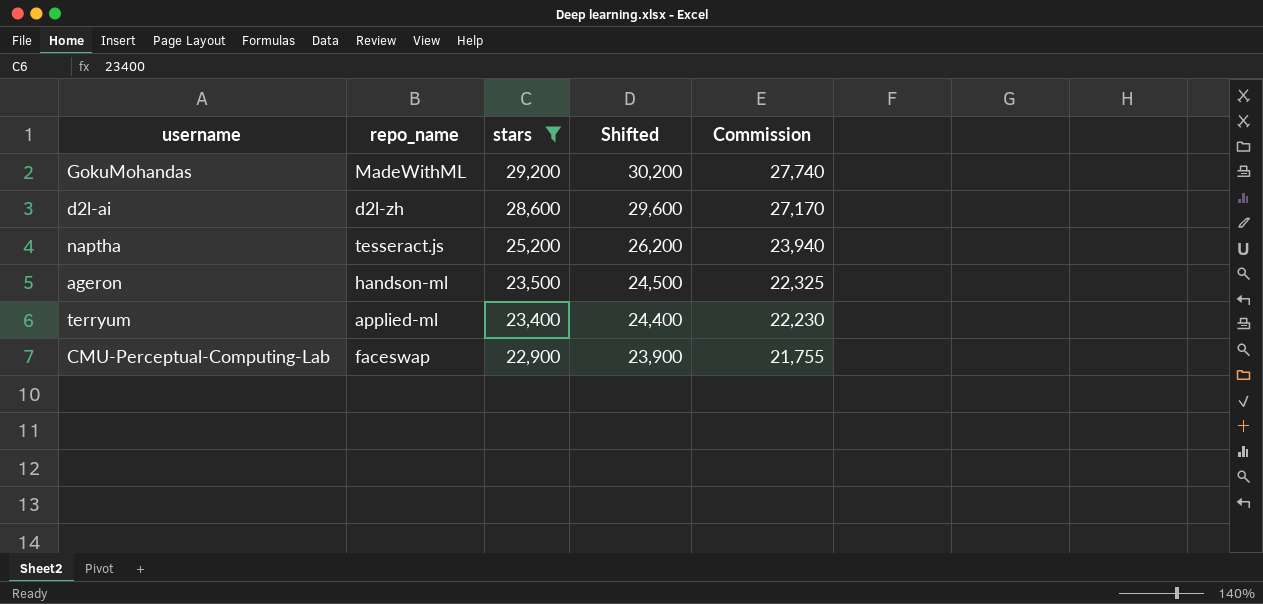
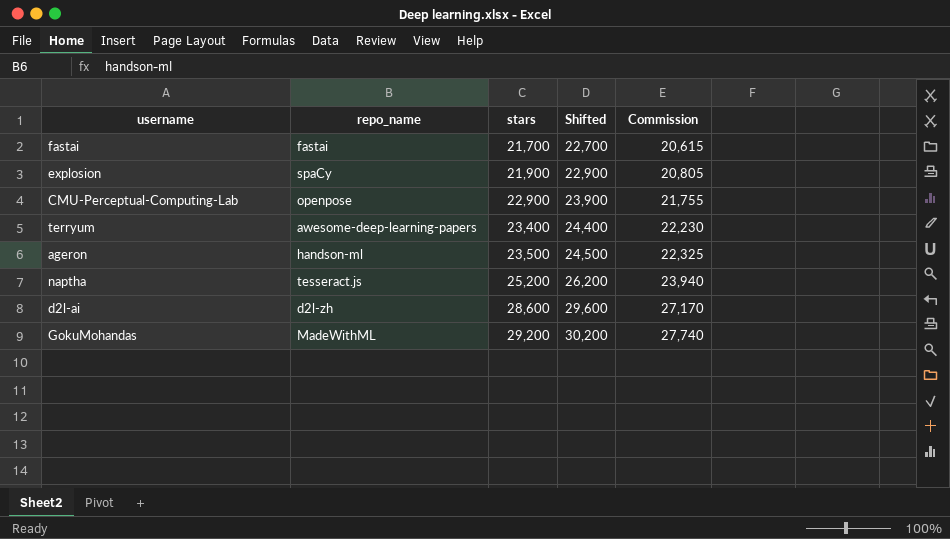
filter: stars >= 22,900 -> none
row order: stars descending -> stars ascending
CMU-Perceptual-Computing-Lab | repo_name: faceswap -> openpose
terryum | repo_name: applied-ml -> awesome-deep-learning-papers

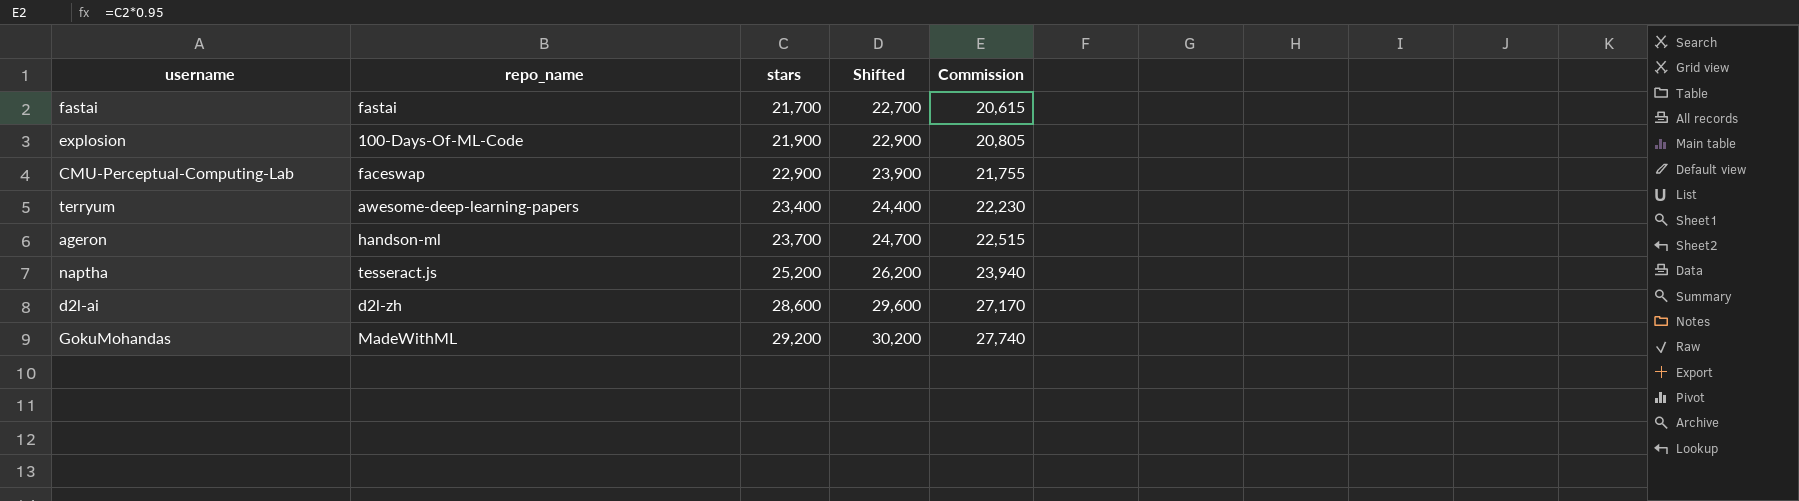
explosion | repo_name: spaCy -> 100-Days-Of-ML-Code
CMU-Perceptual-Computing-Lab | repo_name: openpose -> faceswap
ageron | stars: 23,500 -> 23,700
ageron | Shifted: 24,500 -> 24,700
ageron | Commission: 22,325 -> 22,515

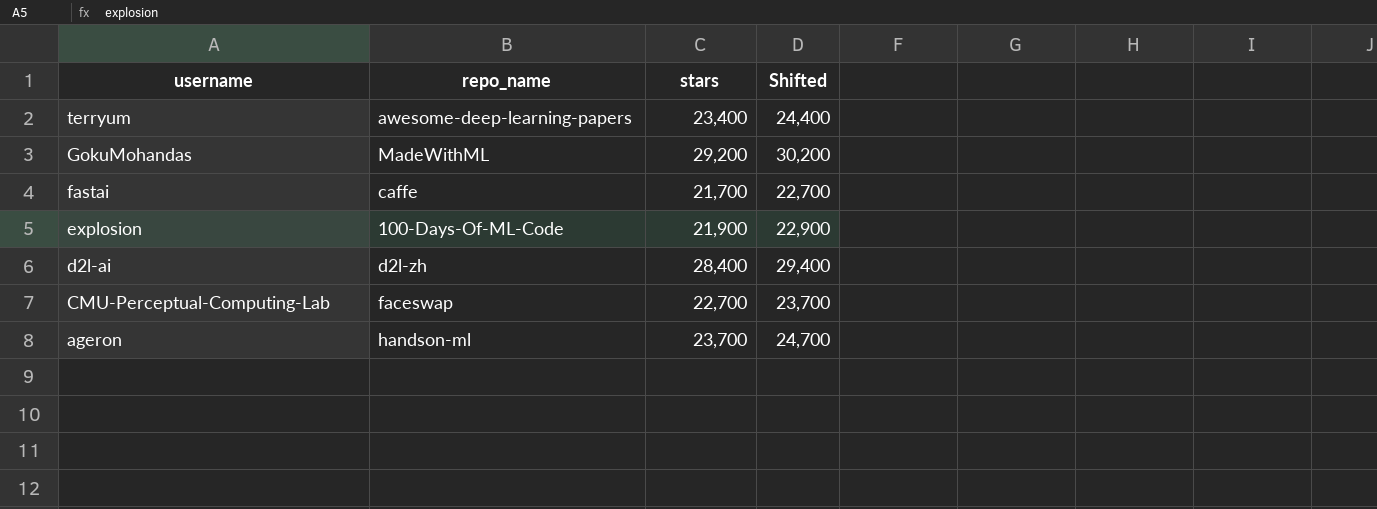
row order: stars ascending -> username descending
column Commission | formula: [stars] * 0.95 -> none
row naptha: tesseract.js | 25,200 | 26,200 | 23,940 -> none
fastai | repo_name: fastai -> caffe
d2l-ai | stars: 28,600 -> 28,400
d2l-ai | Shifted: 29,600 -> 29,400
CMU-Perceptual-Computing-Lab | stars: 22,900 -> 22,700
CMU-Perceptual-Computing-Lab | Shifted: 23,900 -> 23,700

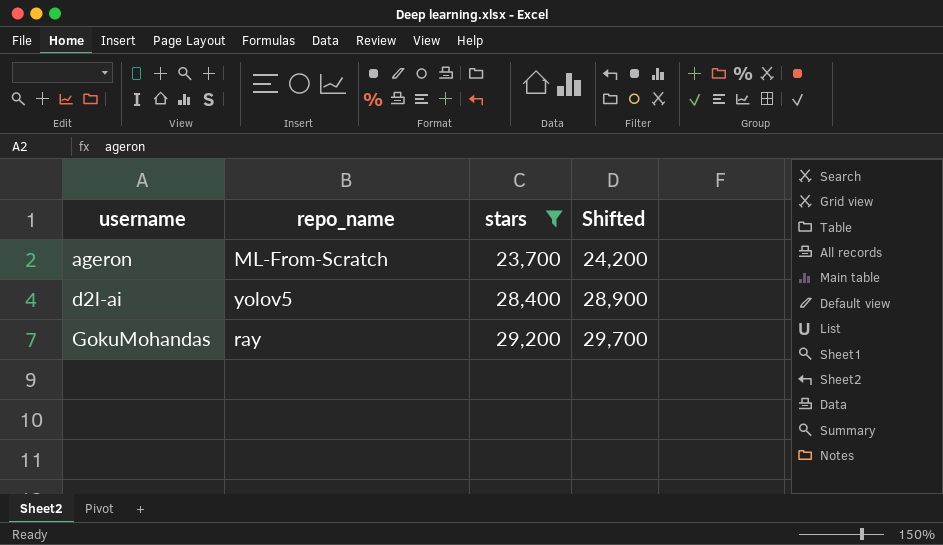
filter: none -> stars >= 23,700
row order: username descending -> username ascending
column Shifted | formula: [stars] + 1000 -> [stars] + 500
ageron | repo_name: handson-ml -> ML-From-Scratch
d2l-ai | repo_name: d2l-zh -> yolov5
GokuMohandas | repo_name: MadeWithML -> ray

